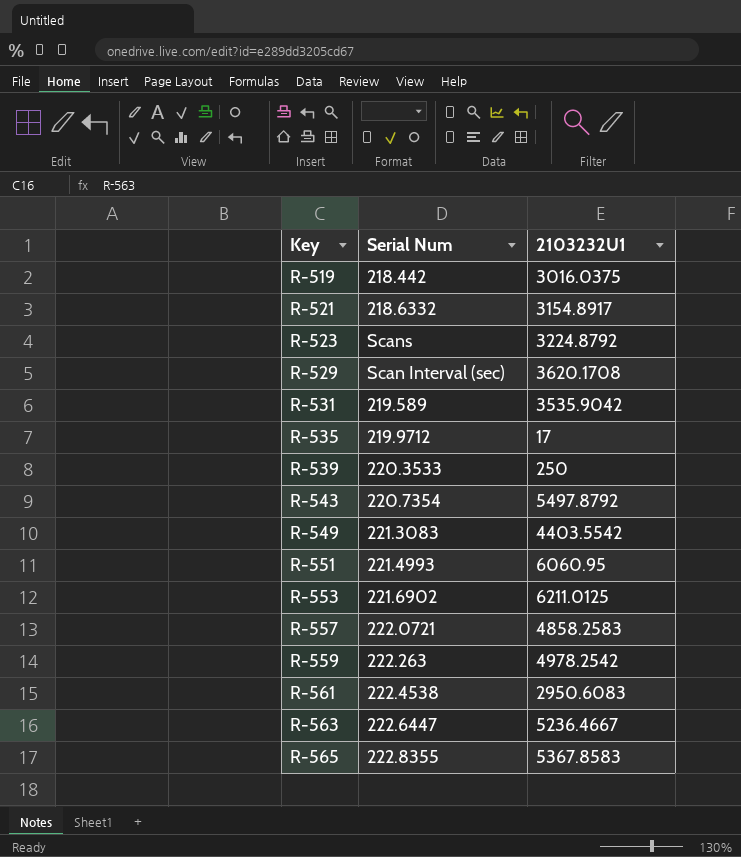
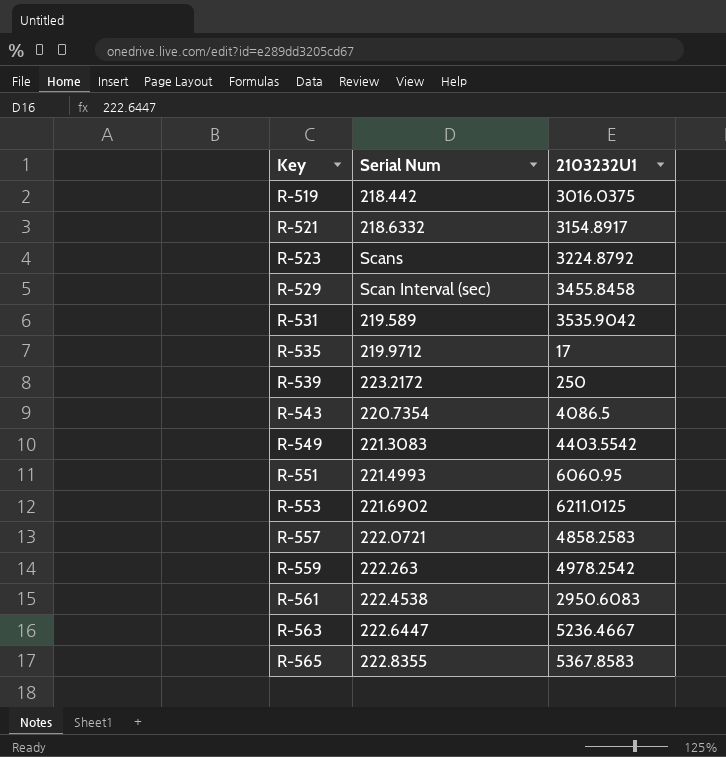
R-529 | 2103232U1: 3620.1708 -> 3455.8458
R-539 | Serial Num: 220.3533 -> 223.2172
R-543 | 2103232U1: 5497.8792 -> 4086.5

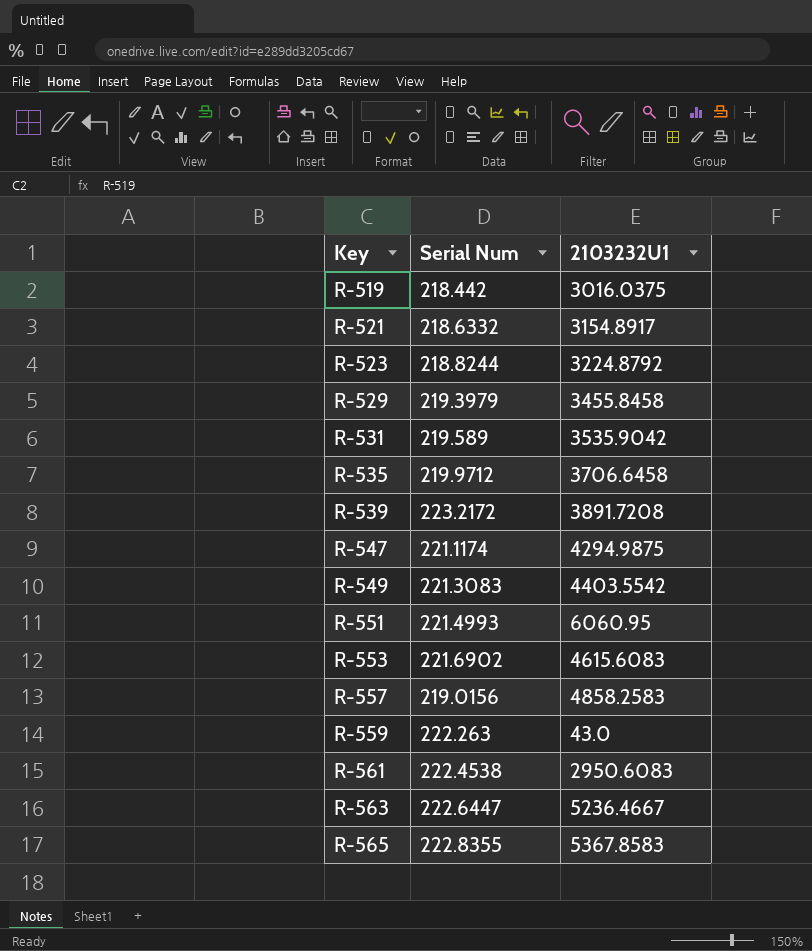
row R-543: 220.7354 | 4086.5 -> none
R-523 | Serial Num: Scans -> 218.8244
R-529 | Serial Num: Scan Interval (sec) -> 219.3979
R-535 | 2103232U1: 17 -> 3706.6458
R-539 | 2103232U1: 250 -> 3891.7208
row R-547: none -> 221.1174 | 4294.9875
R-553 | 2103232U1: 6211.0125 -> 4615.6083
R-557 | Serial Num: 222.0721 -> 219.0156
R-559 | 2103232U1: 4978.2542 -> 43.0

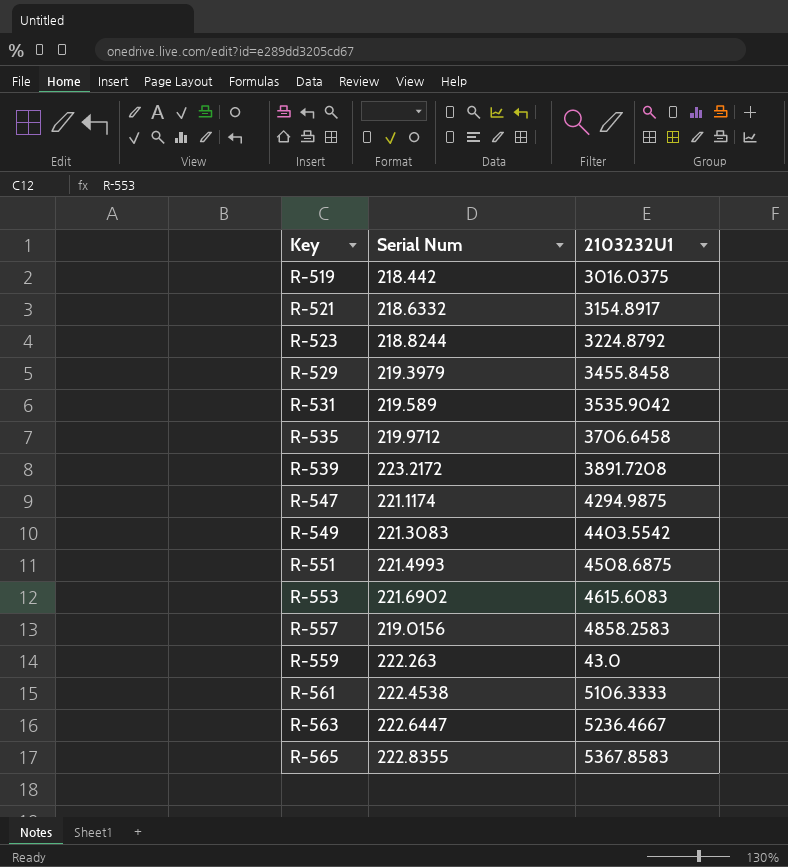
R-551 | 2103232U1: 6060.95 -> 4508.6875
R-561 | 2103232U1: 2950.6083 -> 5106.3333

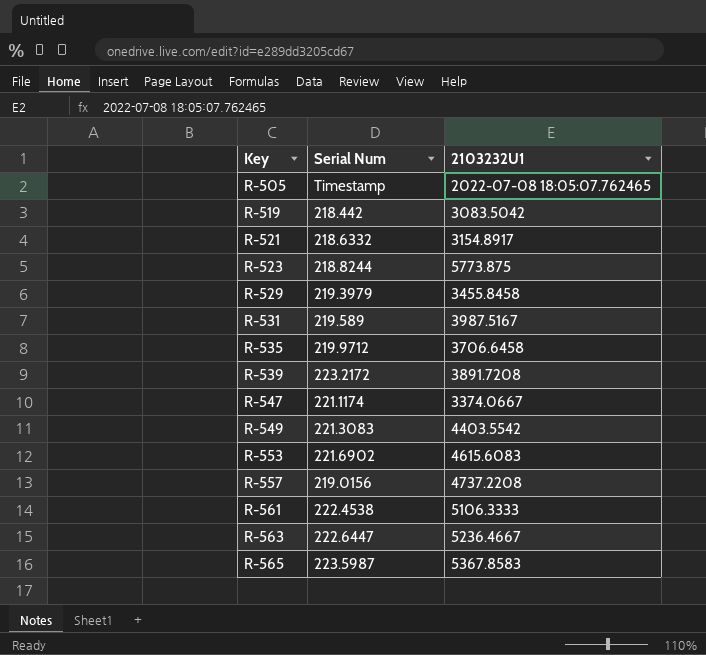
row R-551: 221.4993 | 4508.6875 -> none
row R-559: 222.263 | 43.0 -> none
row R-505: none -> Timestamp | 2022-07-08 18:05:07.762465
R-519 | 2103232U1: 3016.0375 -> 3083.5042
R-523 | 2103232U1: 3224.8792 -> 5773.875
R-531 | 2103232U1: 3535.9042 -> 3987.5167
R-547 | 2103232U1: 4294.9875 -> 3374.0667
R-557 | 2103232U1: 4858.2583 -> 4737.2208
R-565 | Serial Num: 222.8355 -> 223.5987

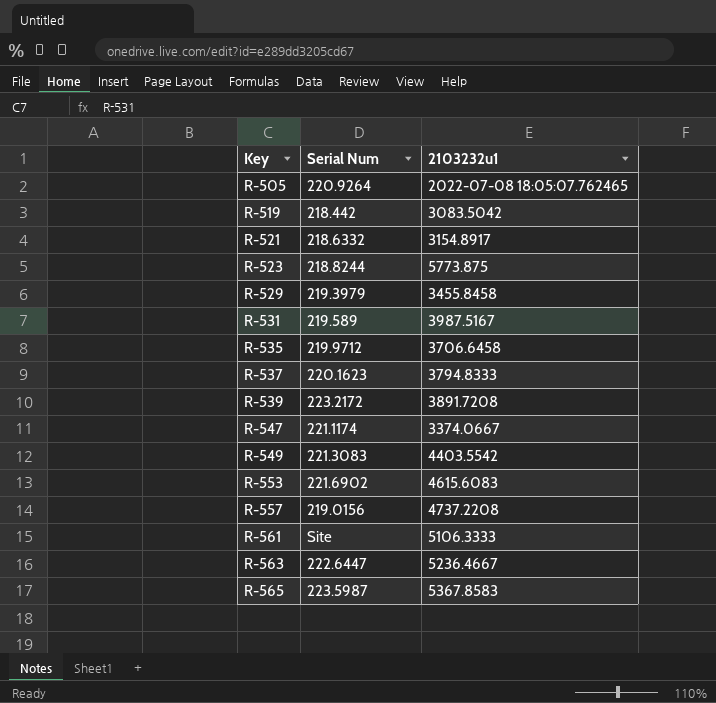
column name: 2103232U1 -> 2103232u1
R-505 | Serial Num: Timestamp -> 220.9264
row R-537: none -> 220.1623 | 3794.8333
R-561 | Serial Num: 222.4538 -> Site

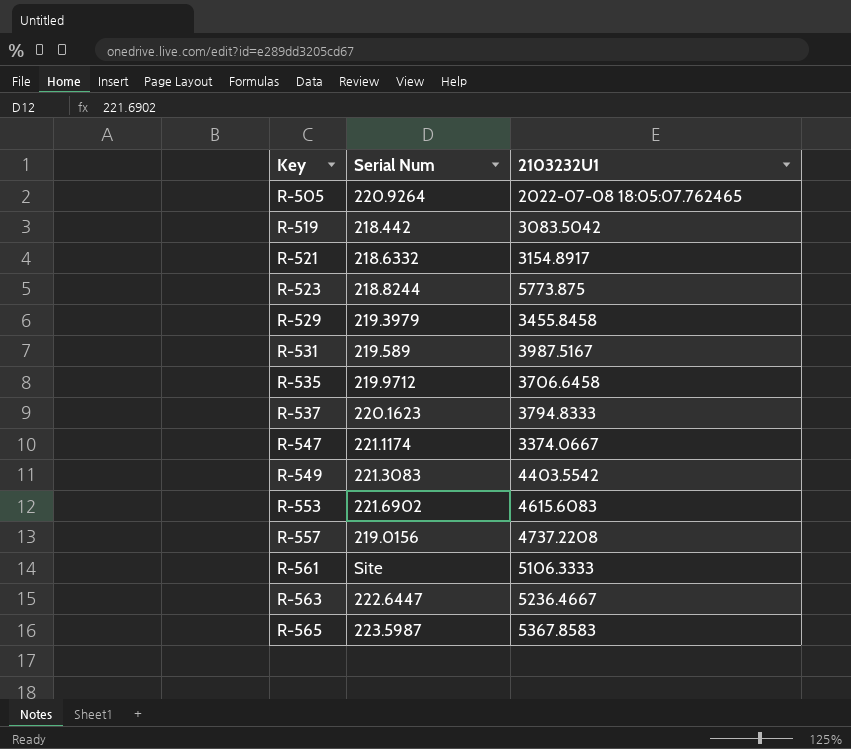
column name: 2103232u1 -> 2103232U1
row R-539: 223.2172 | 3891.7208 -> none

